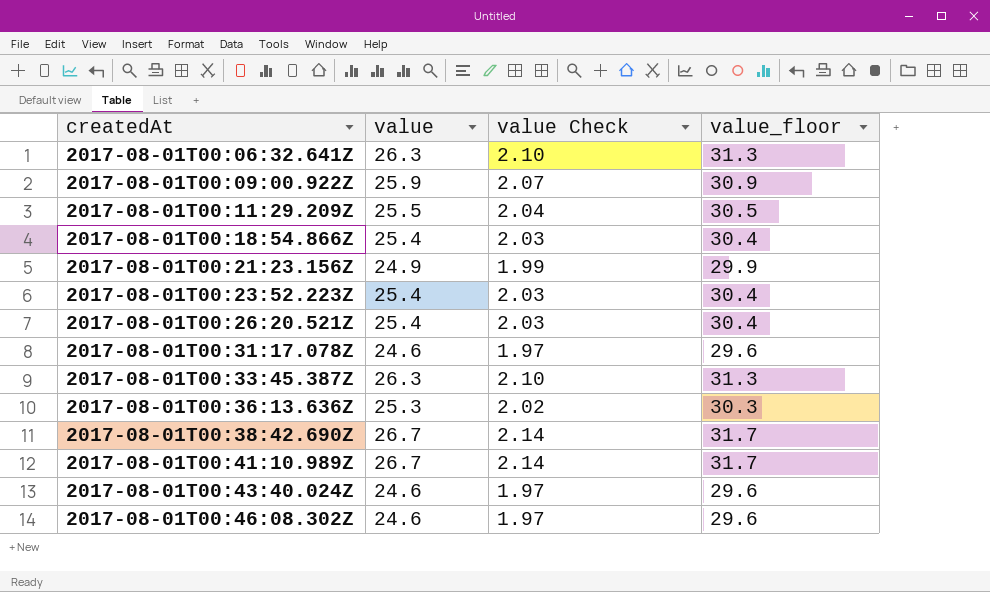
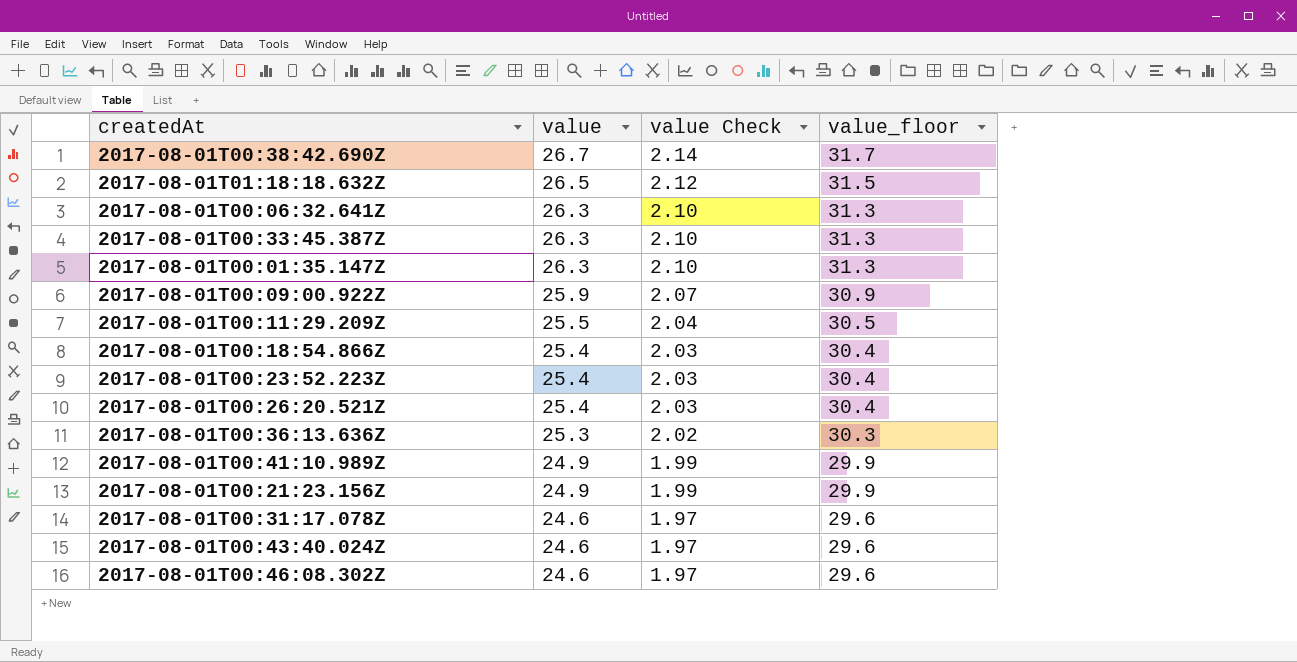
row order: createdAt ascending -> value descending
row 2017-08-01T01:18:18.632Z: none -> 26.5 | 2.12 | 31.5
row 2017-08-01T00:01:35.147Z: none -> 26.3 | 2.10 | 31.3
2017-08-01T00:41:10.989Z | value: 26.7 -> 24.9
2017-08-01T00:41:10.989Z | value Check: 2.14 -> 1.99
2017-08-01T00:41:10.989Z | value_floor: 31.7 -> 29.9

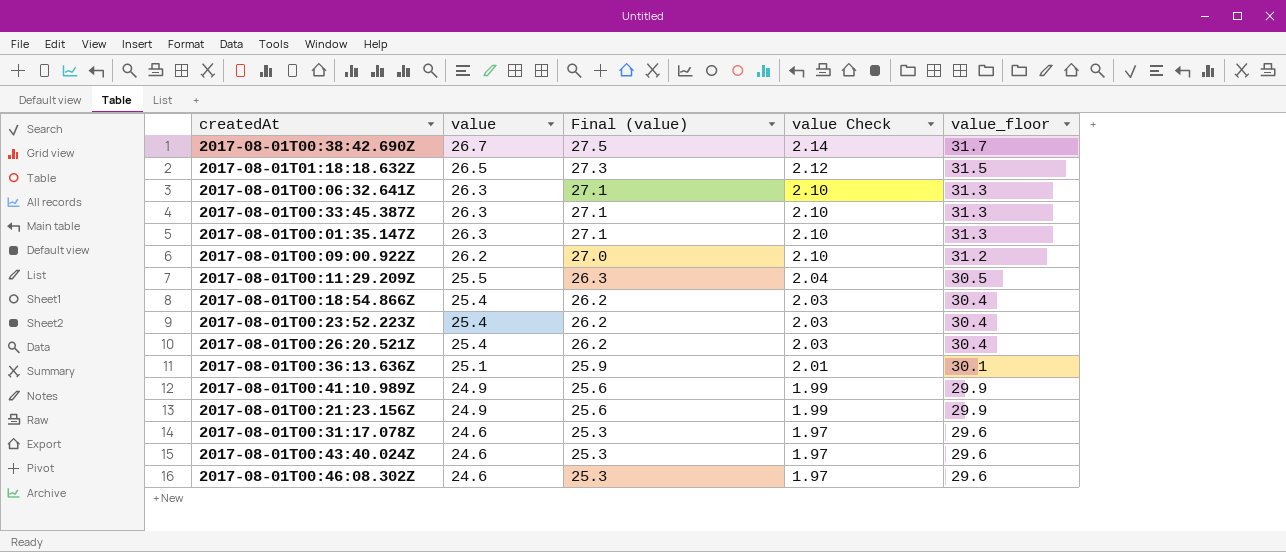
column Final (value) | formula: none -> [value] * 1.03
2017-08-01T00:09:00.922Z | value: 25.9 -> 26.2
2017-08-01T00:09:00.922Z | value Check: 2.07 -> 2.10
2017-08-01T00:09:00.922Z | value_floor: 30.9 -> 31.2
2017-08-01T00:36:13.636Z | value: 25.3 -> 25.1
2017-08-01T00:36:13.636Z | value Check: 2.02 -> 2.01
2017-08-01T00:36:13.636Z | value_floor: 30.3 -> 30.1

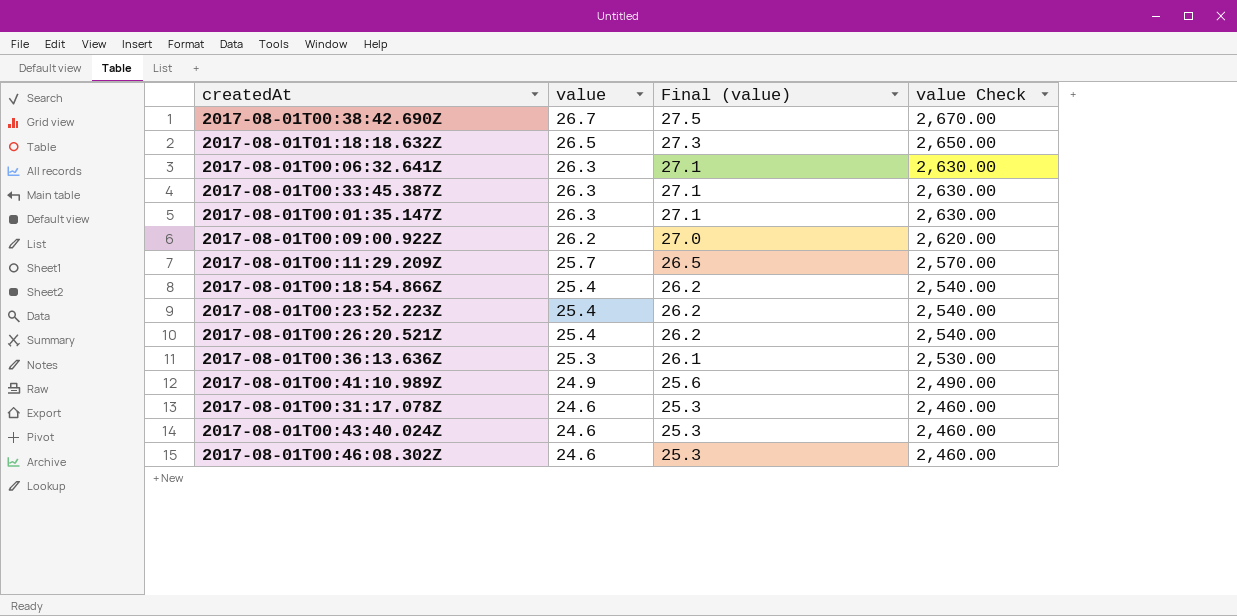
column value_floor | formula: [value] + 5 -> none
column value Check | formula: [value] * 0.08 -> [value] * 100
row 2017-08-01T00:21:23.156Z: 24.9 | 25.6 | 1.99 | 29.9 -> none
2017-08-01T00:11:29.209Z | value: 25.5 -> 25.7
2017-08-01T00:11:29.209Z | Final (value): 26.3 -> 26.5
2017-08-01T00:36:13.636Z | value: 25.1 -> 25.3
2017-08-01T00:36:13.636Z | Final (value): 25.9 -> 26.1

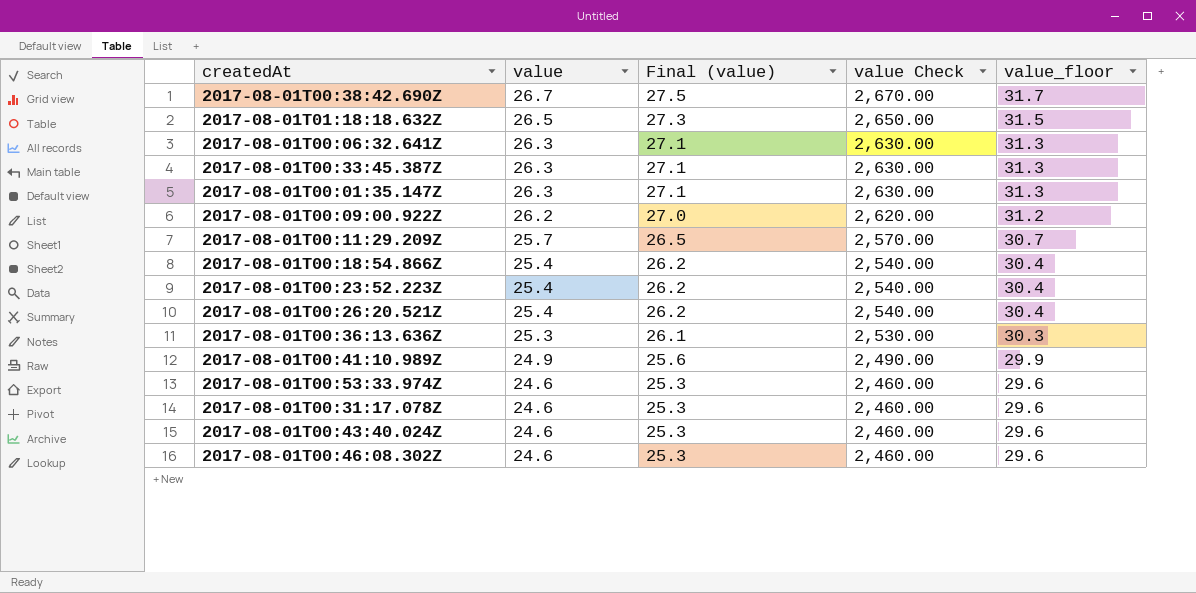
column value_floor | formula: none -> [value] + 5
row 2017-08-01T00:53:33.974Z: none -> 24.6 | 25.3 | 2,460.00 | 29.6

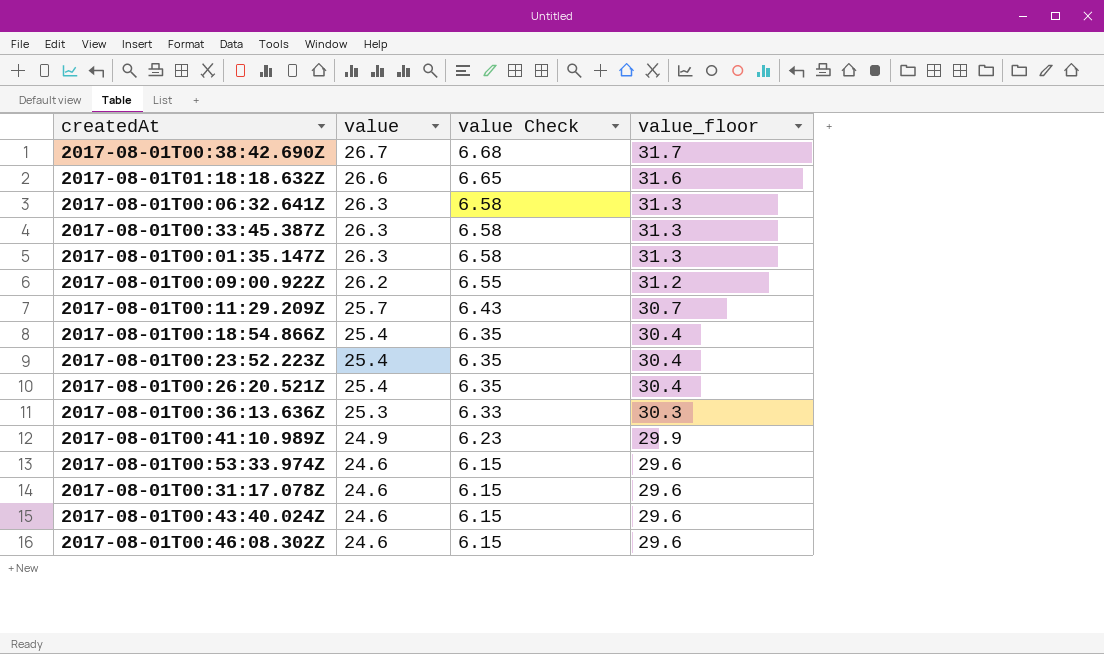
column Final (value) | formula: [value] * 1.03 -> none
column value Check | formula: [value] * 100 -> [value] * 0.25
2017-08-01T01:18:18.632Z | value: 26.5 -> 26.6
2017-08-01T01:18:18.632Z | value_floor: 31.5 -> 31.6

